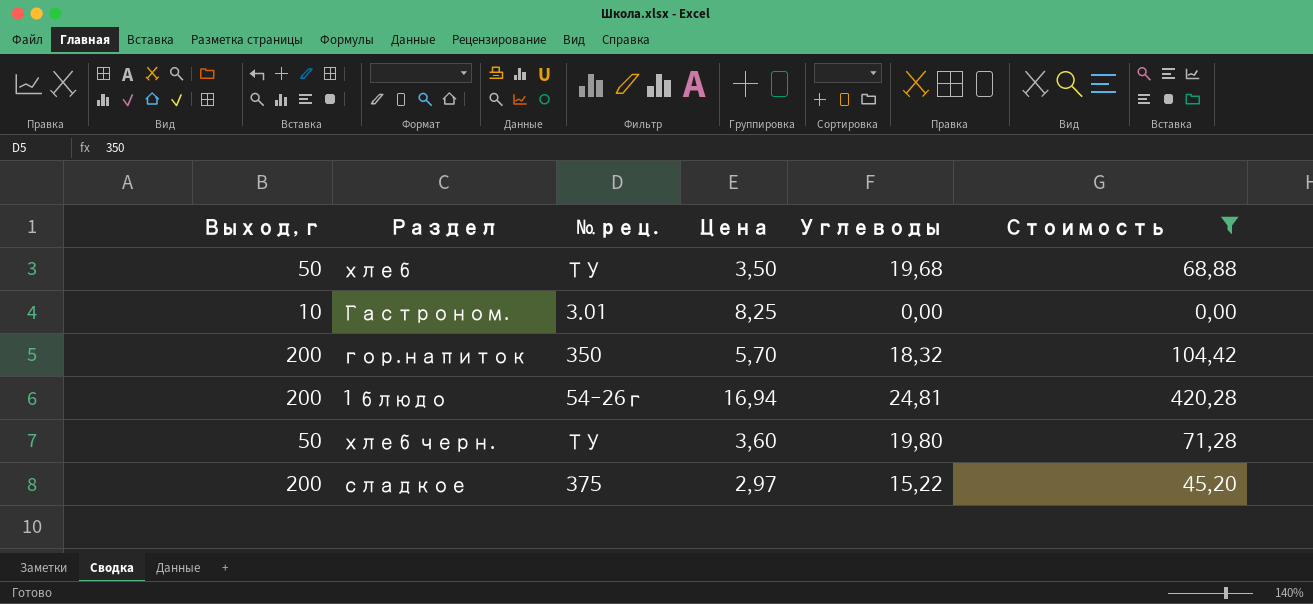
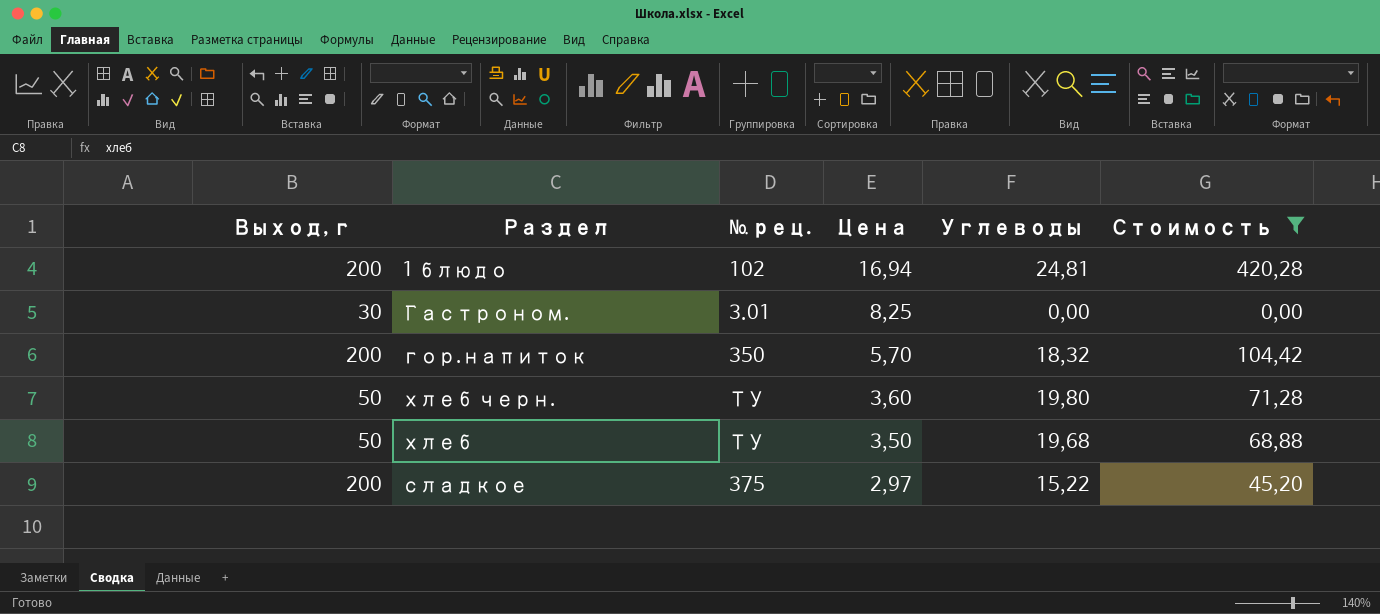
row order: none -> Цена descending
1 блюдо | № рец.: 54-26г -> 102
Гастроном. | Выход, г: 10 -> 30

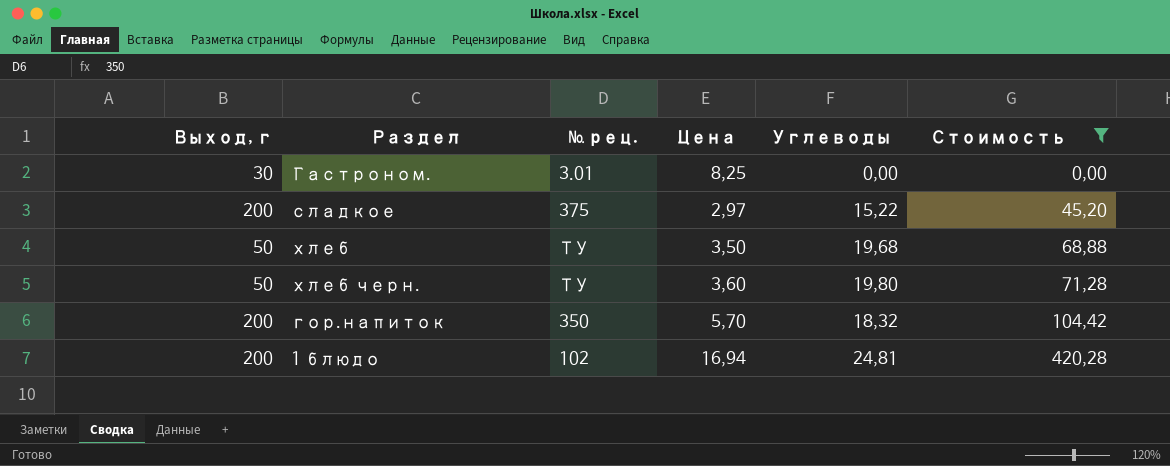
row order: Цена descending -> Стоимость ascending

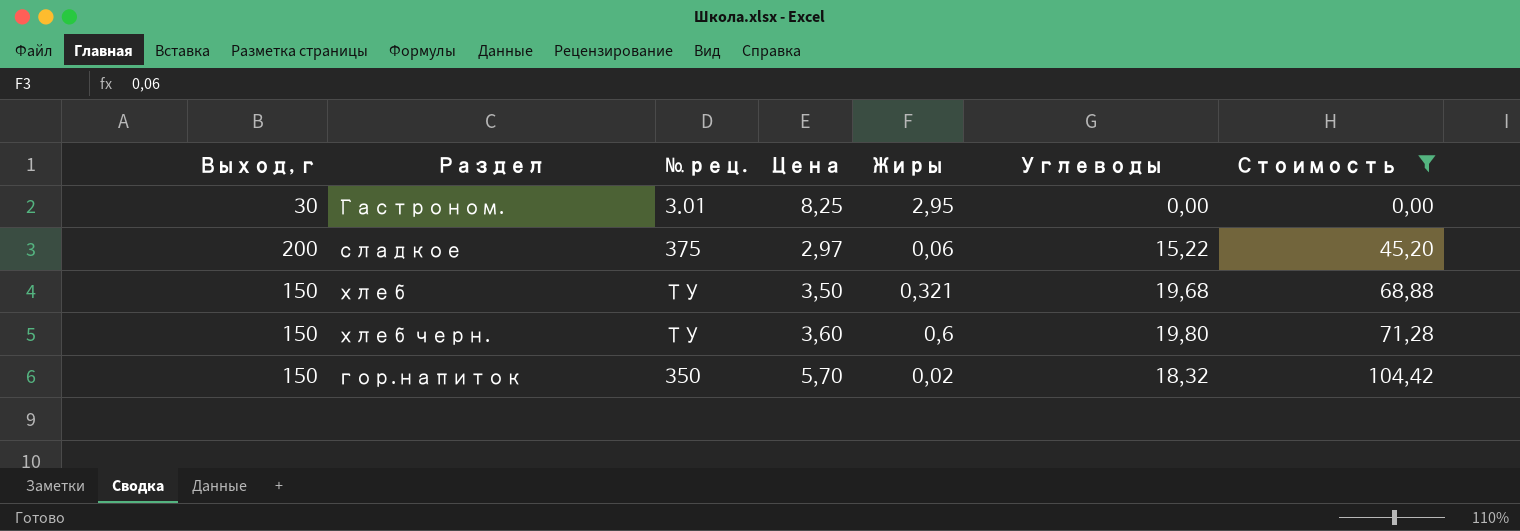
column Жиры | position: none -> 5
row 1 блюдо: 200 | 102 | 16,94 | 24,81 | 420,28 -> none
хлеб | Выход, г: 50 -> 150
хлеб черн. | Выход, г: 50 -> 150
гор.напиток | Выход, г: 200 -> 150

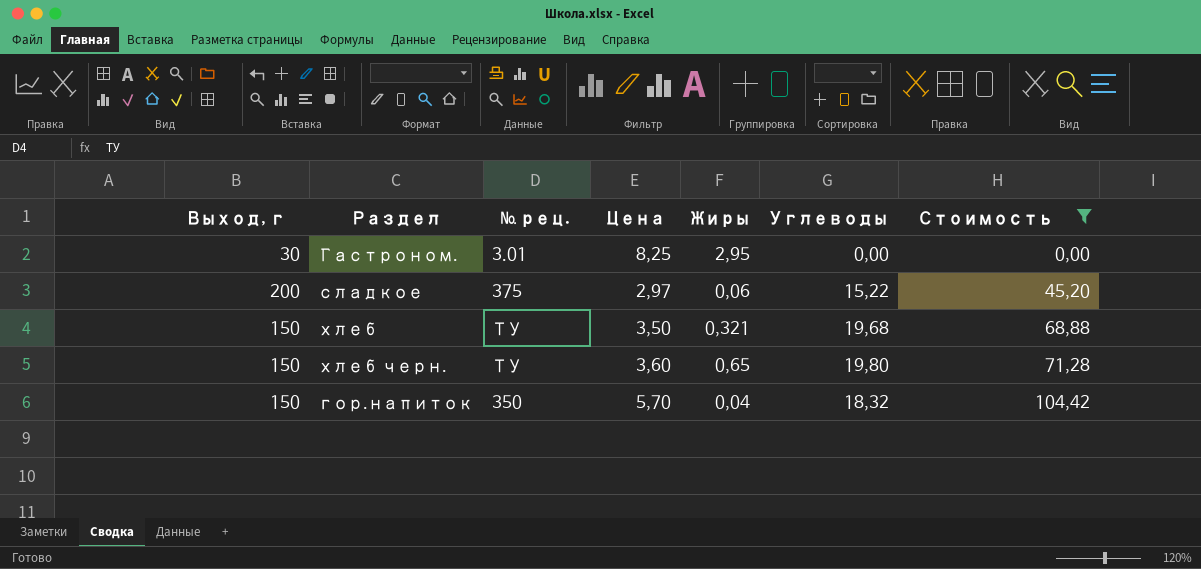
хлеб черн. | Жиры: 0,6 -> 0,65
гор.напиток | Жиры: 0,02 -> 0,04

